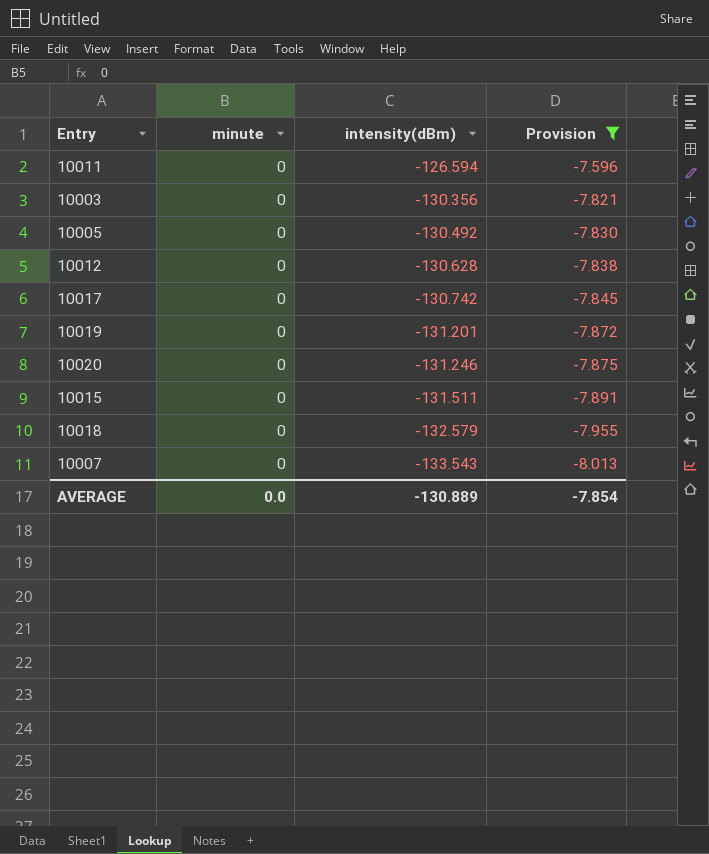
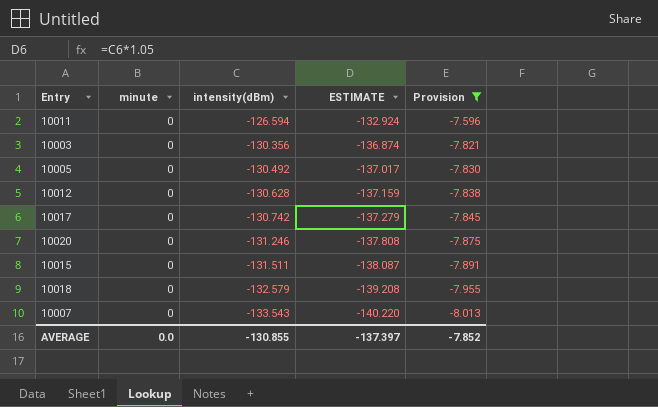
column ESTIMATE | formula: none -> [intensity(dBm)] * 1.05
row 10019: 0 | -131.201 | -7.872 -> none
AVERAGE | intensity(dBm): -130.889 -> -130.855
AVERAGE | Provision: -7.854 -> -7.852

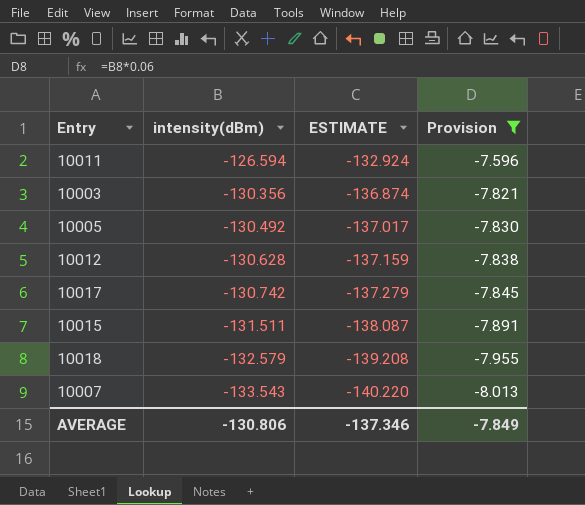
column minute | position: 2 -> none
row 10020: 0 | -131.246 | -137.808 | -7.875 -> none
AVERAGE | intensity(dBm): -130.855 -> -130.806
AVERAGE | ESTIMATE: -137.397 -> -137.346
AVERAGE | Provision: -7.852 -> -7.849

